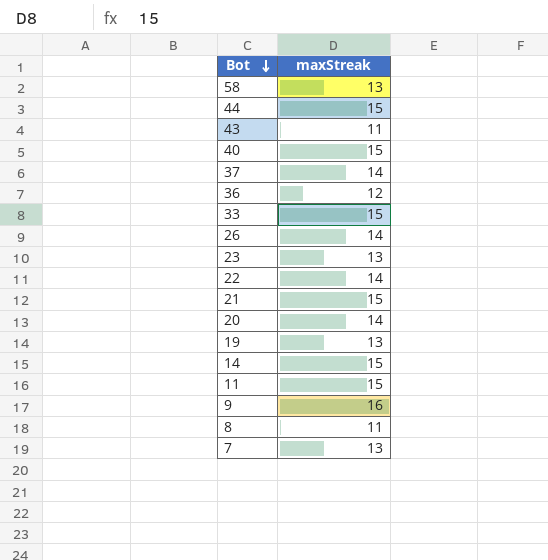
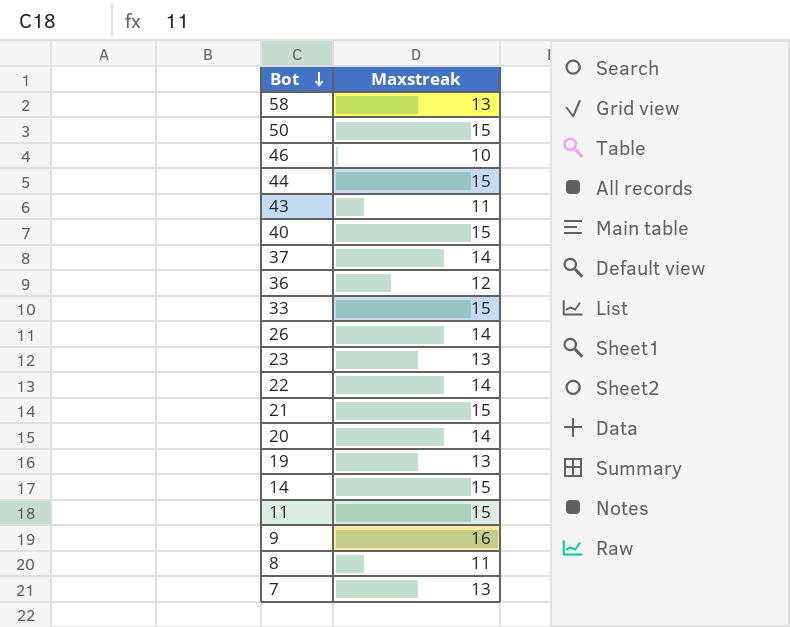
column name: maxStreak -> Maxstreak
row 50: none -> 15
row 46: none -> 10

